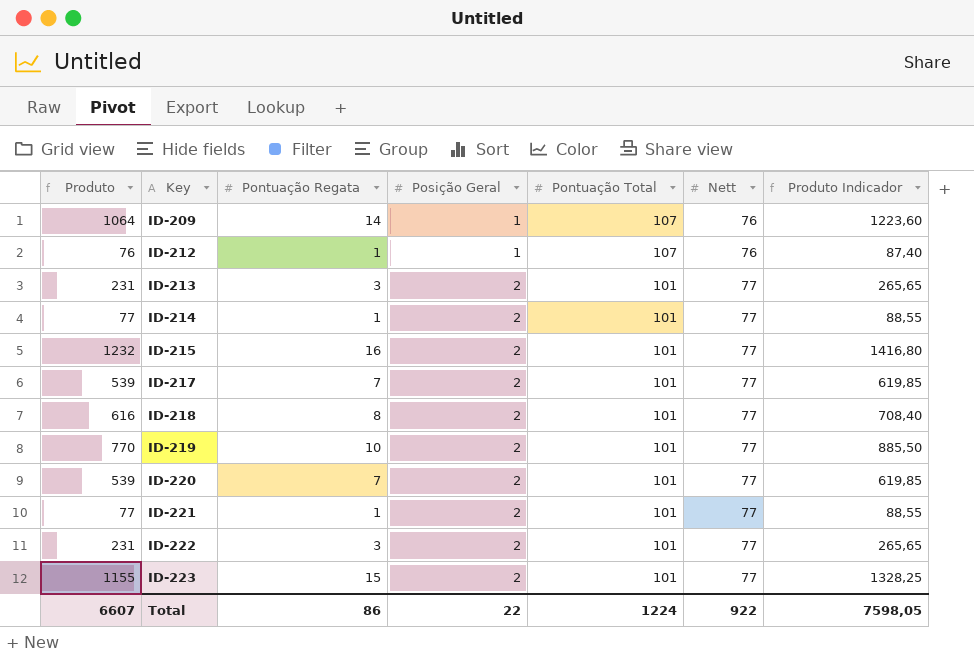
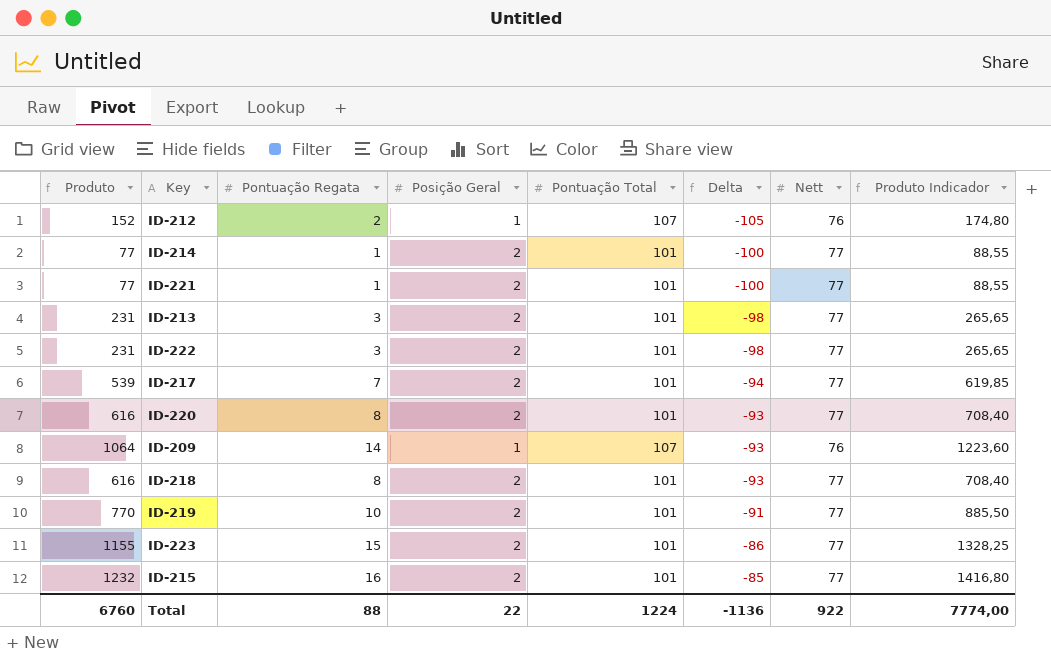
row order: Key ascending -> Delta ascending
column Delta | formula: none -> [Pontuação Regata] - [Pontuação Total]
ID-212 | Produto: 76 -> 152
ID-212 | Pontuação Regata: 1 -> 2
ID-212 | Produto Indicador: 87,40 -> 174,80
ID-220 | Produto: 539 -> 616
ID-220 | Pontuação Regata: 7 -> 8
ID-220 | Produto Indicador: 619,85 -> 708,40
Total | Produto: 6607 -> 6760
Total | Pontuação Regata: 86 -> 88
Total | Produto Indicador: 7598,05 -> 7774,00

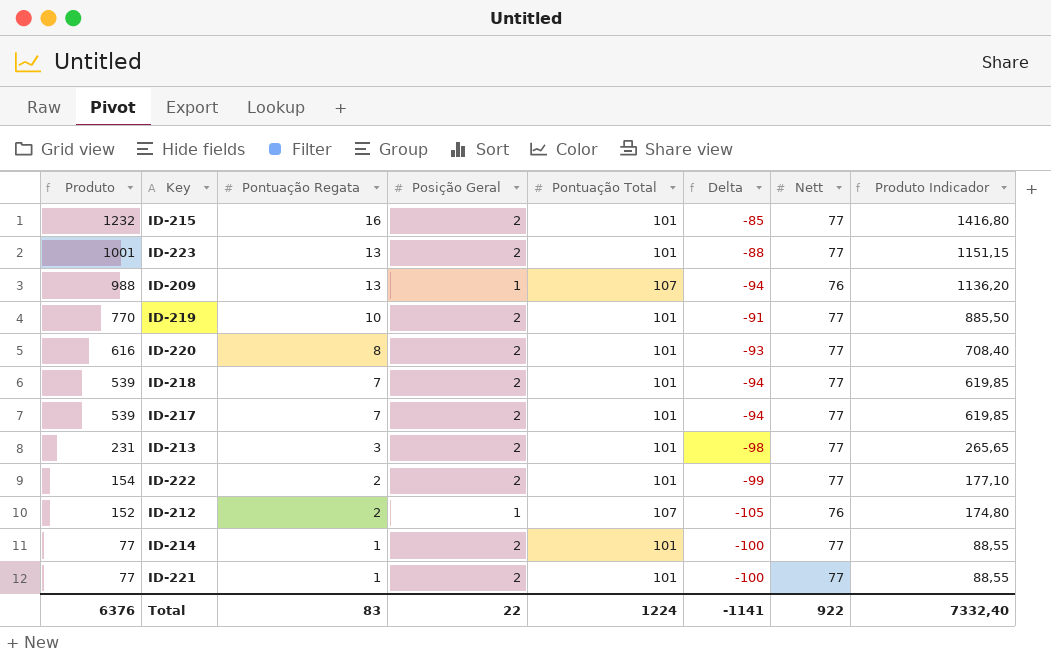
row order: Delta ascending -> Produto descending
ID-223 | Produto: 1155 -> 1001
ID-223 | Pontuação Regata: 15 -> 13
ID-223 | Delta: -86 -> -88
ID-223 | Produto Indicador: 1328,25 -> 1151,15
ID-209 | Produto: 1064 -> 988
ID-209 | Pontuação Regata: 14 -> 13
ID-209 | Delta: -93 -> -94
ID-209 | Produto Indicador: 1223,60 -> 1136,20
ID-218 | Produto: 616 -> 539
ID-218 | Pontuação Regata: 8 -> 7
ID-218 | Delta: -93 -> -94
ID-218 | Produto Indicador: 708,40 -> 619,85
ID-222 | Produto: 231 -> 154
ID-222 | Pontuação Regata: 3 -> 2
ID-222 | Delta: -98 -> -99
ID-222 | Produto Indicador: 265,65 -> 177,10
Total | Produto: 6760 -> 6376
Total | Pontuação Regata: 88 -> 83
Total | Delta: -1136 -> -1141
Total | Produto Indicador: 7774,00 -> 7332,40

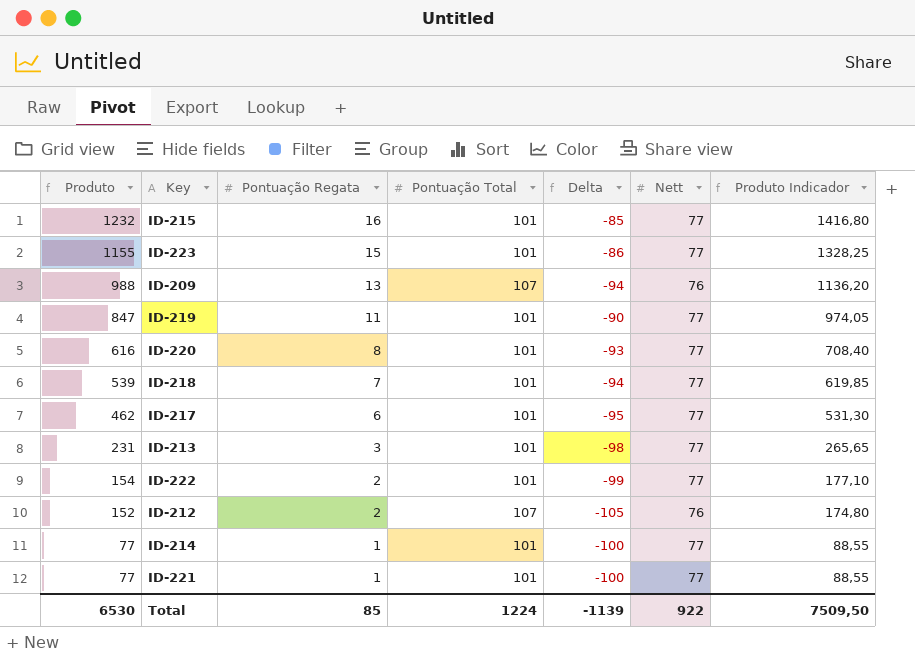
column Posição Geral | position: 4 -> none
ID-223 | Produto: 1001 -> 1155
ID-223 | Pontuação Regata: 13 -> 15
ID-223 | Delta: -88 -> -86
ID-223 | Produto Indicador: 1151,15 -> 1328,25
ID-219 | Produto: 770 -> 847
ID-219 | Pontuação Regata: 10 -> 11
ID-219 | Delta: -91 -> -90
ID-219 | Produto Indicador: 885,50 -> 974,05
ID-217 | Produto: 539 -> 462
ID-217 | Pontuação Regata: 7 -> 6
ID-217 | Delta: -94 -> -95
ID-217 | Produto Indicador: 619,85 -> 531,30
Total | Produto: 6376 -> 6530
Total | Pontuação Regata: 83 -> 85
Total | Delta: -1141 -> -1139
Total | Produto Indicador: 7332,40 -> 7509,50

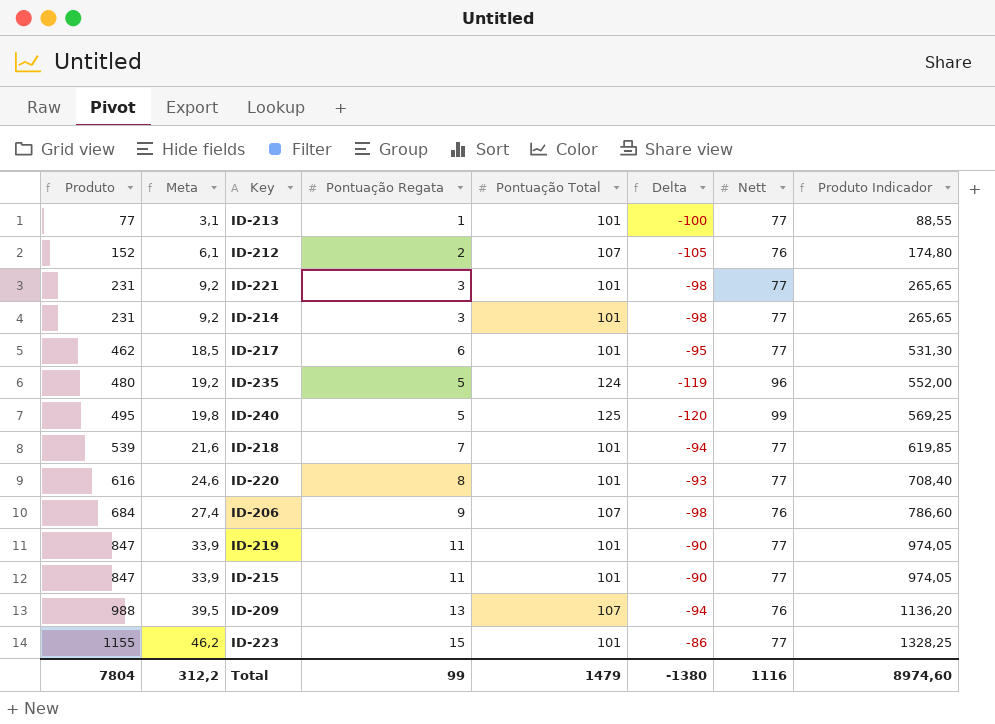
row order: Produto descending -> Produto ascending
column Meta | formula: none -> [Produto] * 0,04
row ID-222: 154 | 2 | 101 | -99 | 77 | 177,10 -> none
ID-213 | Produto: 231 -> 77
ID-213 | Pontuação Regata: 3 -> 1
ID-213 | Delta: -98 -> -100
ID-213 | Produto Indicador: 265,65 -> 88,55
ID-221 | Produto: 77 -> 231
ID-221 | Pontuação Regata: 1 -> 3
ID-221 | Delta: -100 -> -98
ID-221 | Produto Indicador: 88,55 -> 265,65
ID-214 | Produto: 77 -> 231
ID-214 | Pontuação Regata: 1 -> 3
ID-214 | Delta: -100 -> -98
ID-214 | Produto Indicador: 88,55 -> 265,65
row ID-235: none -> 480 | 19,2 | 5 | 124 | -119 | 96 | 552,00
row ID-240: none -> 495 | 19,8 | 5 | 125 | -120 | 99 | 569,25
row ID-206: none -> 684 | 27,4 | 9 | 107 | -98 | 76 | 786,60
ID-215 | Produto: 1232 -> 847
ID-215 | Pontuação Regata: 16 -> 11
ID-215 | Delta: -85 -> -90
ID-215 | Produto Indicador: 1416,80 -> 974,05
Total | Produto: 6530 -> 7804
Total | Pontuação Regata: 85 -> 99
Total | Pontuação Total: 1224 -> 1479
Total | Delta: -1139 -> -1380
Total | Nett: 922 -> 1116
Total | Produto Indicador: 7509,50 -> 8974,60

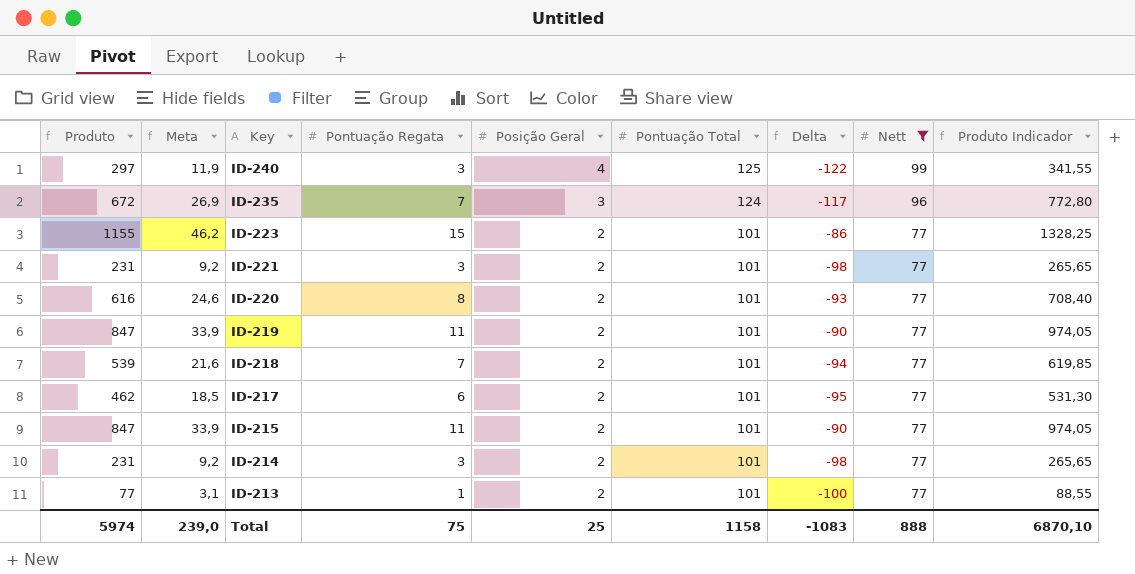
filter: none -> Nett != 76
row order: Produto ascending -> Key descending
column Posição Geral | position: none -> 5
ID-240 | Produto: 495 -> 297
ID-240 | Meta: 19,8 -> 11,9
ID-240 | Pontuação Regata: 5 -> 3
ID-240 | Delta: -120 -> -122
ID-240 | Produto Indicador: 569,25 -> 341,55
ID-235 | Produto: 480 -> 672
ID-235 | Meta: 19,2 -> 26,9
ID-235 | Pontuação Regata: 5 -> 7
ID-235 | Delta: -119 -> -117
ID-235 | Produto Indicador: 552,00 -> 772,80
Total | Produto: 7804 -> 5974
Total | Meta: 312,2 -> 239,0
Total | Pontuação Regata: 99 -> 75
Total | Pontuação Total: 1479 -> 1158
Total | Delta: -1380 -> -1083
Total | Nett: 1116 -> 888
Total | Produto Indicador: 8974,60 -> 6870,10

